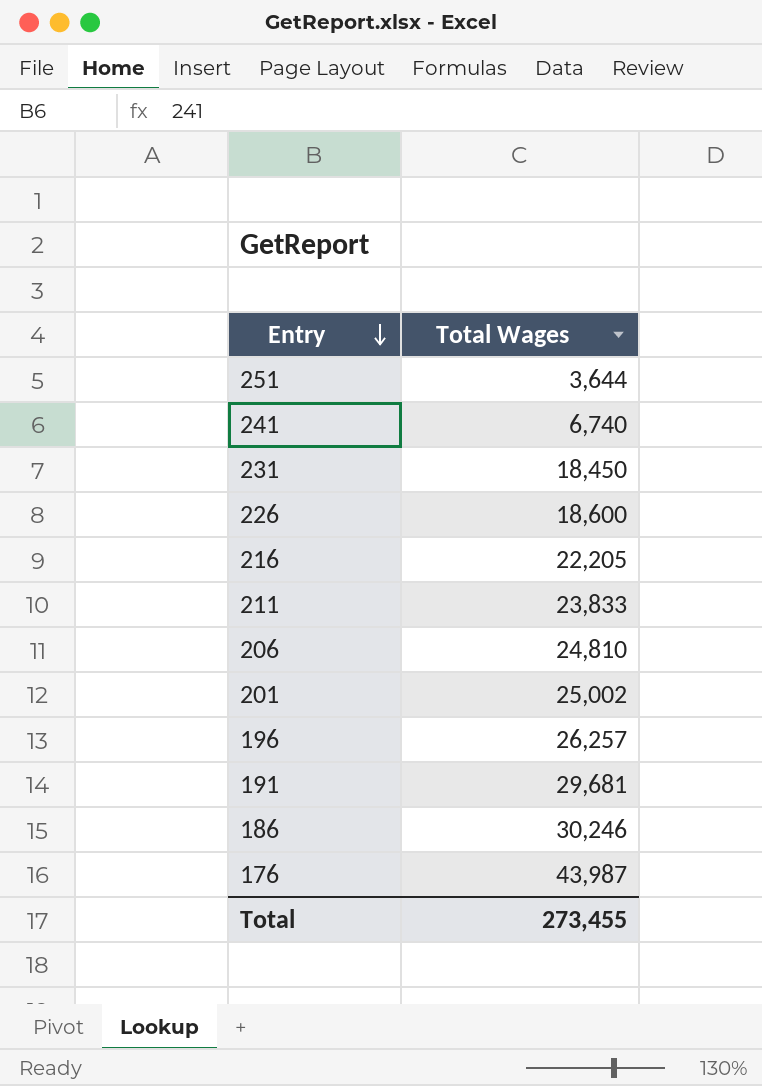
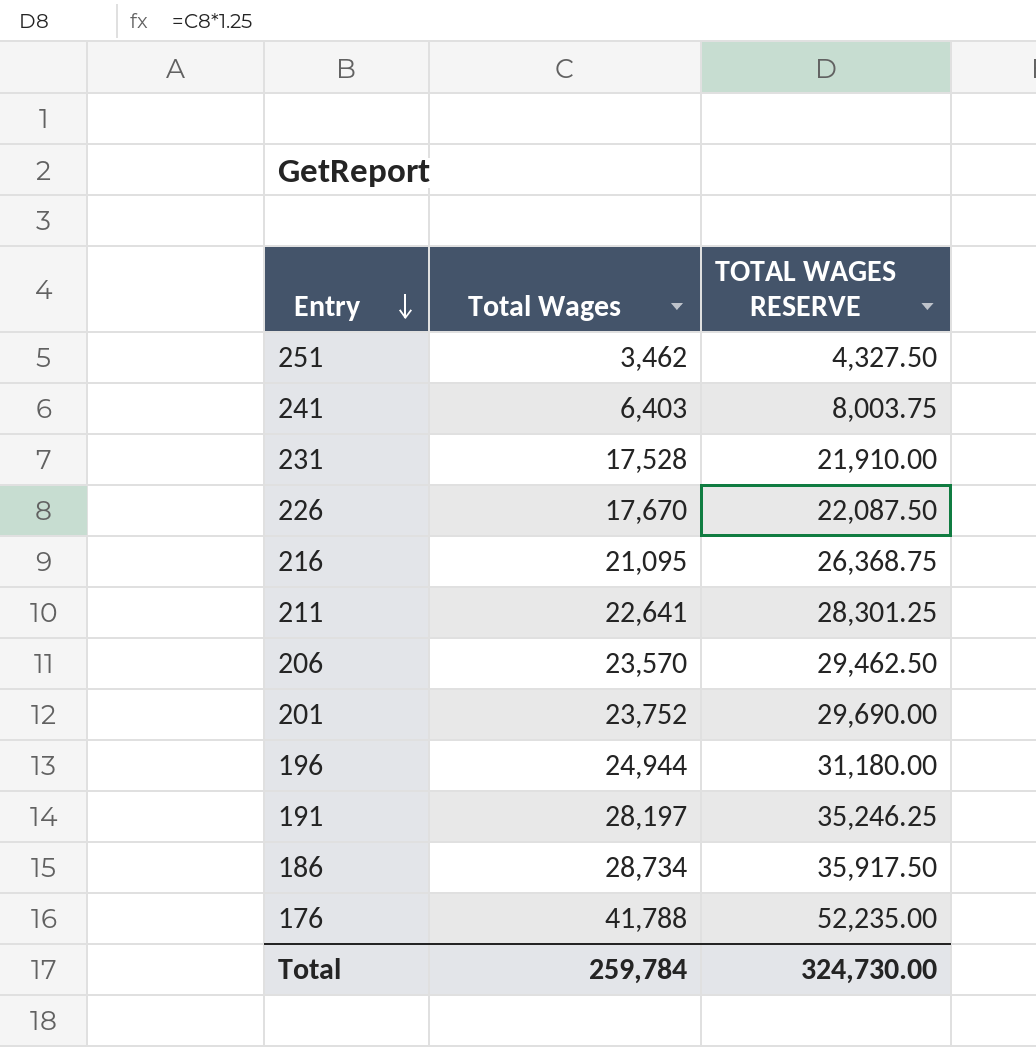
column TOTAL WAGES RESERVE | formula: none -> [Total Wages] * 1.25
251 | Total Wages: 3,644 -> 3,462
241 | Total Wages: 6,740 -> 6,403
231 | Total Wages: 18,450 -> 17,528
226 | Total Wages: 18,600 -> 17,670
216 | Total Wages: 22,205 -> 21,095
211 | Total Wages: 23,833 -> 22,641
206 | Total Wages: 24,810 -> 23,570
201 | Total Wages: 25,002 -> 23,752
196 | Total Wages: 26,257 -> 24,944
191 | Total Wages: 29,681 -> 28,197
186 | Total Wages: 30,246 -> 28,734
176 | Total Wages: 43,987 -> 41,788
Total | Total Wages: 273,455 -> 259,784

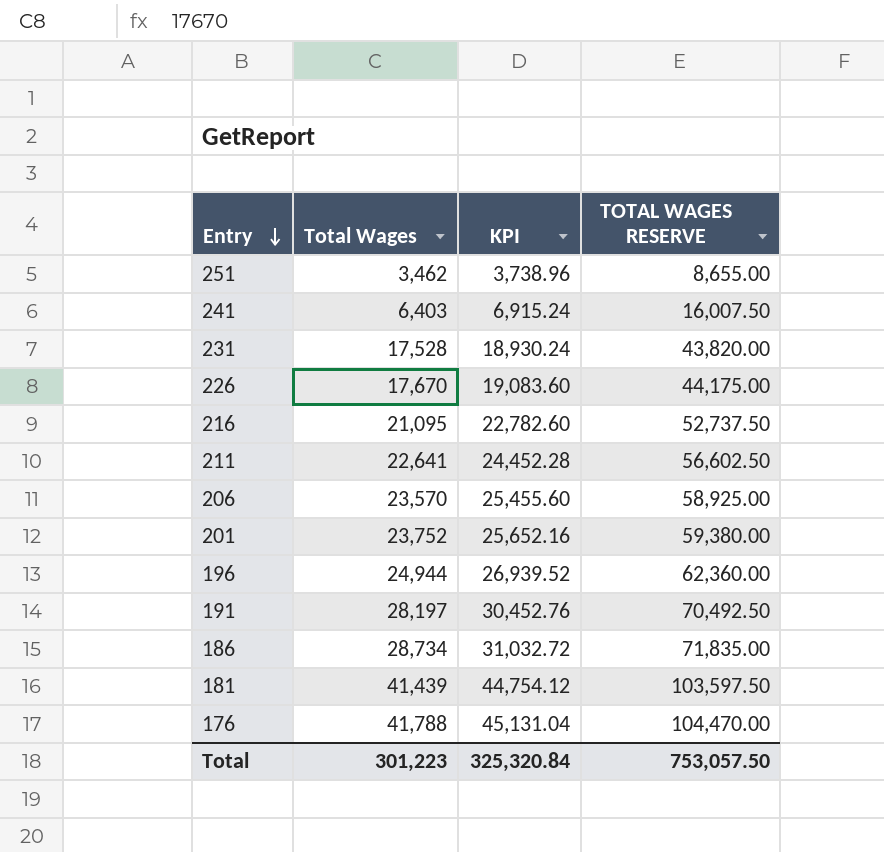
column KPI | formula: none -> [Total Wages] * 1.08
column TOTAL WAGES RESERVE | formula: [Total Wages] * 1.25 -> [Total Wages] * 2.5
row 181: none -> 41,439 | 44,754.12 | 103,597.50
Total | Total Wages: 259,784 -> 301,223
Total | TOTAL WAGES RESERVE: 324,730.00 -> 753,057.50

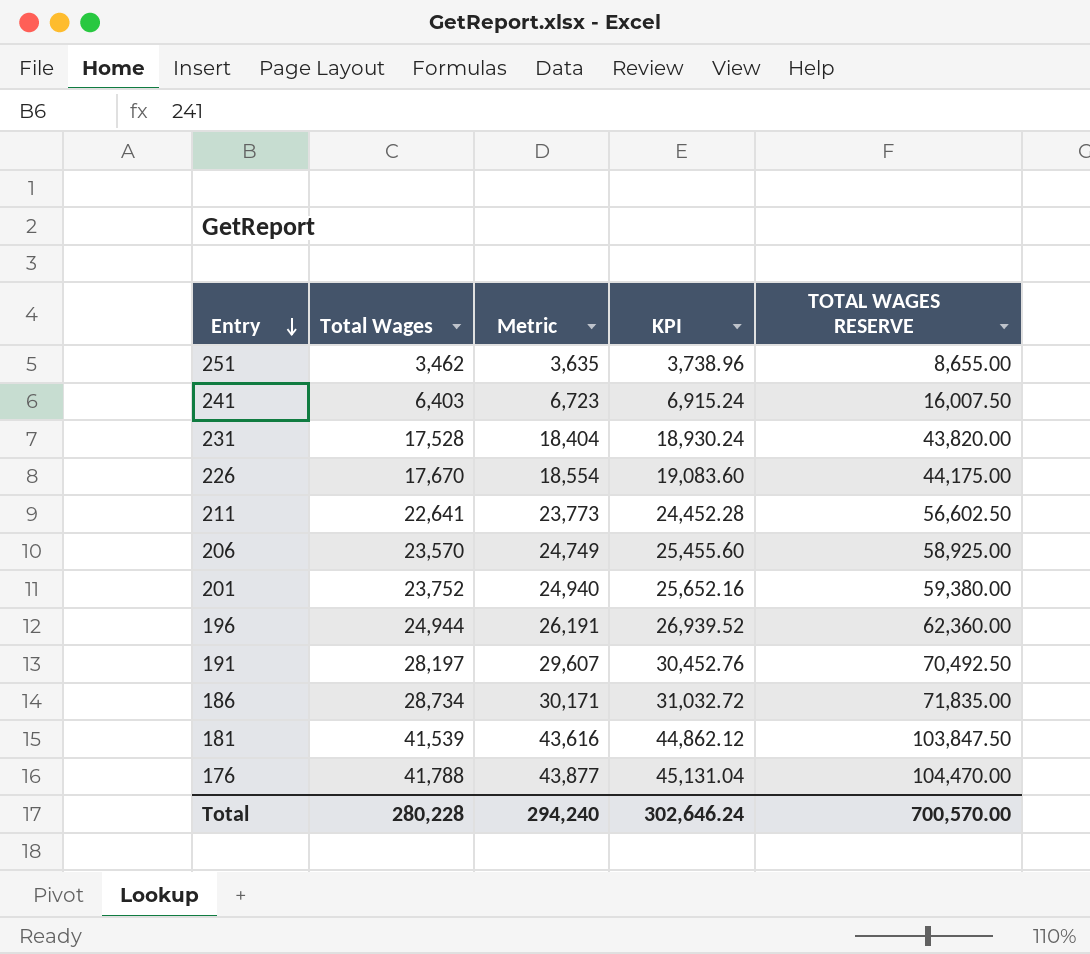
column Metric | formula: none -> [Total Wages] * 1.05
row 216: 21,095 | 22,782.60 | 52,737.50 -> none
181 | Total Wages: 41,439 -> 41,539
181 | KPI: 44,754.12 -> 44,862.12
181 | TOTAL WAGES RESERVE: 103,597.50 -> 103,847.50
Total | Total Wages: 301,223 -> 280,228
Total | KPI: 325,320.84 -> 302,646.24
Total | TOTAL WAGES RESERVE: 753,057.50 -> 700,570.00

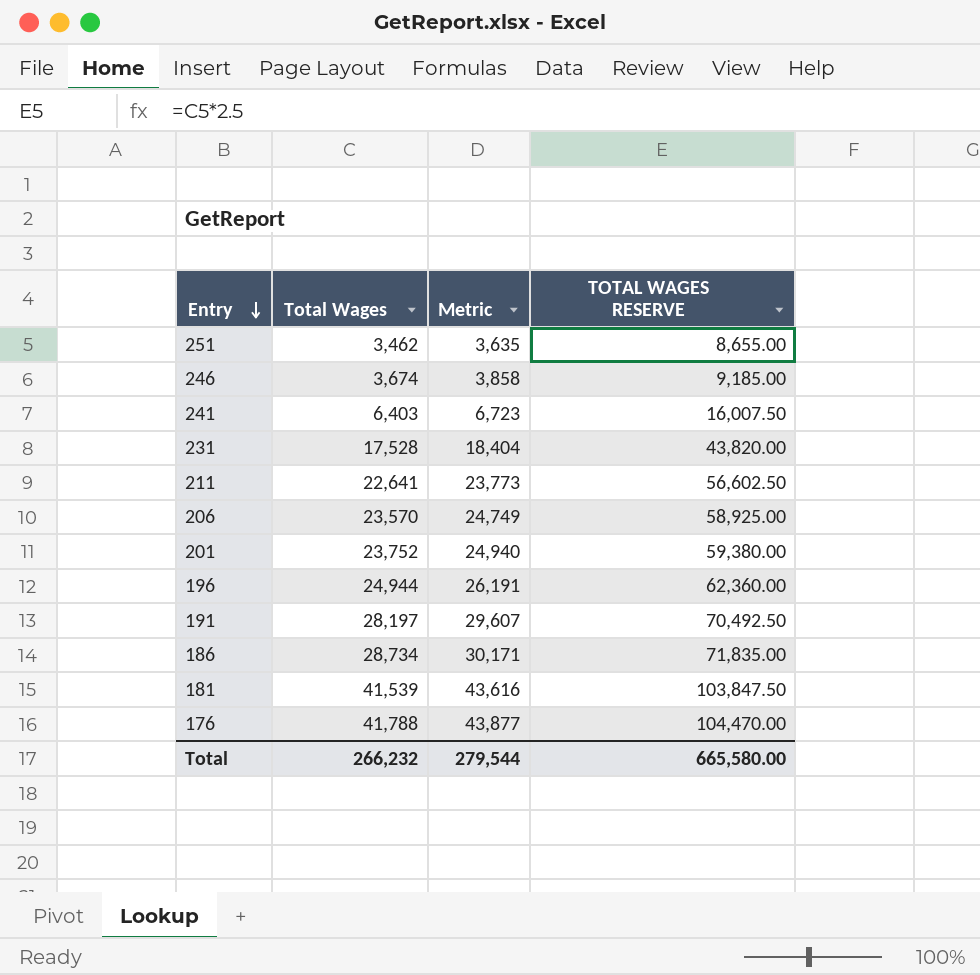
column KPI | formula: [Total Wages] * 1.08 -> none
row 226: 17,670 | 18,554 | 19,083.60 | 44,175.00 -> none
row 246: none -> 3,674 | 3,858 | 9,185.00
Total | Total Wages: 280,228 -> 266,232
Total | Metric: 294,240 -> 279,544
Total | TOTAL WAGES RESERVE: 700,570.00 -> 665,580.00

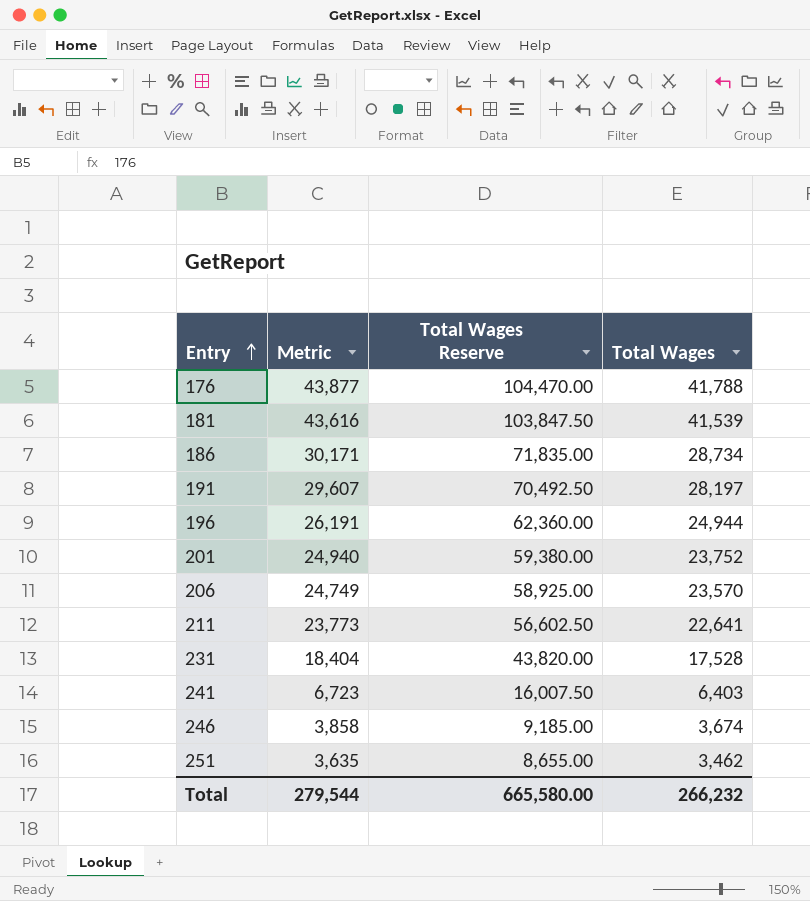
row order: Entry descending -> Entry ascending
column name: TOTAL WAGES RESERVE -> Total Wages Reserve
column Total Wages | position: 2 -> 4

